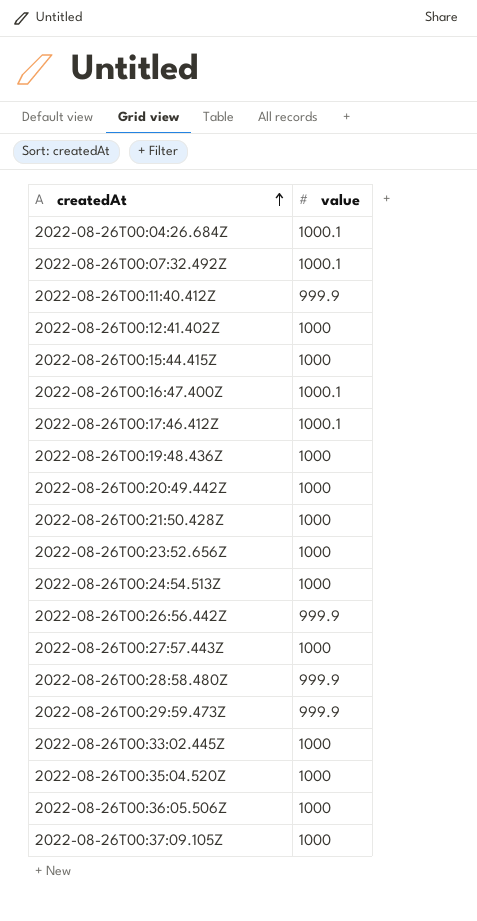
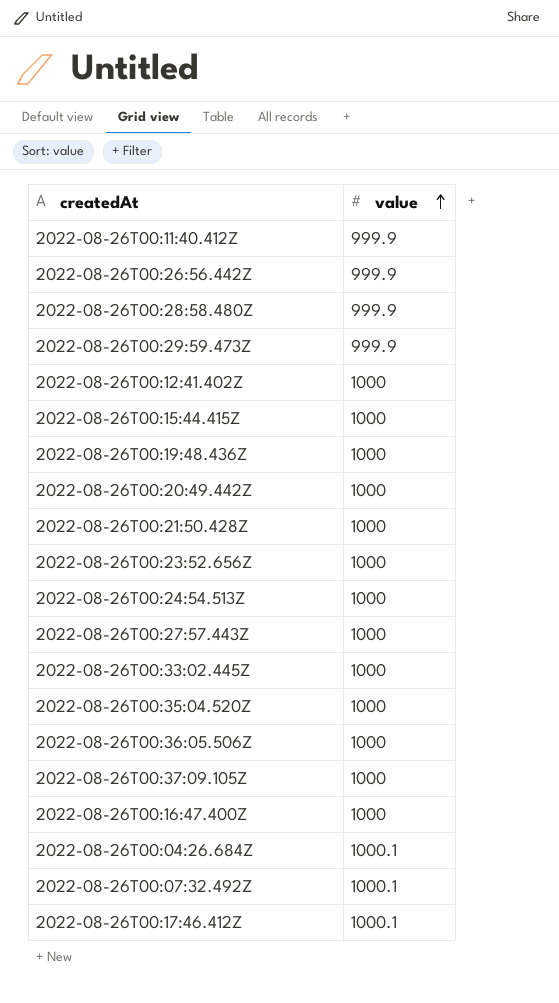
row order: createdAt ascending -> value ascending
2022-08-26T00:16:47.400Z | value: 1000.1 -> 1000

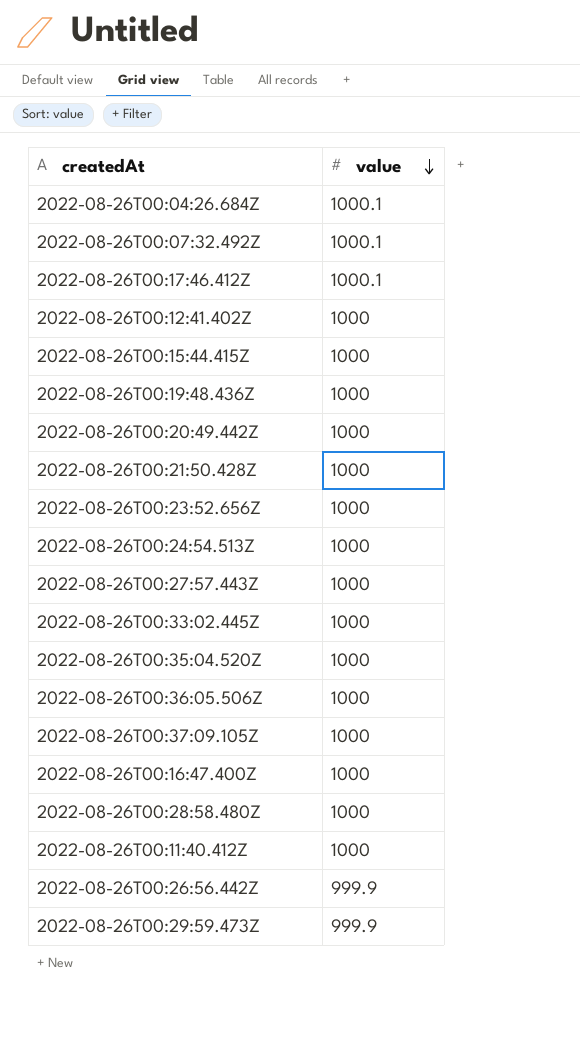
row order: value ascending -> value descending
2022-08-26T00:28:58.480Z | value: 999.9 -> 1000
2022-08-26T00:11:40.412Z | value: 999.9 -> 1000

